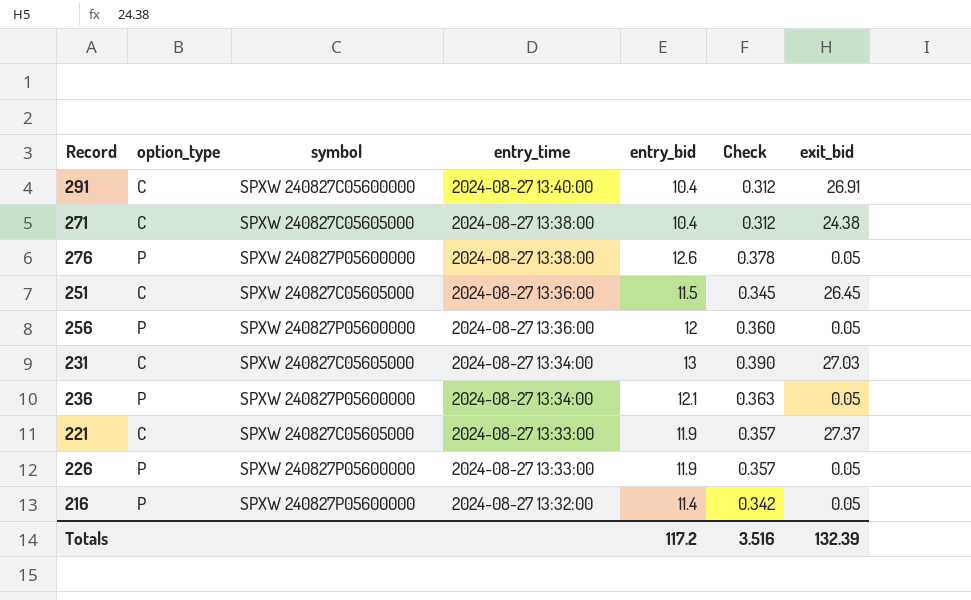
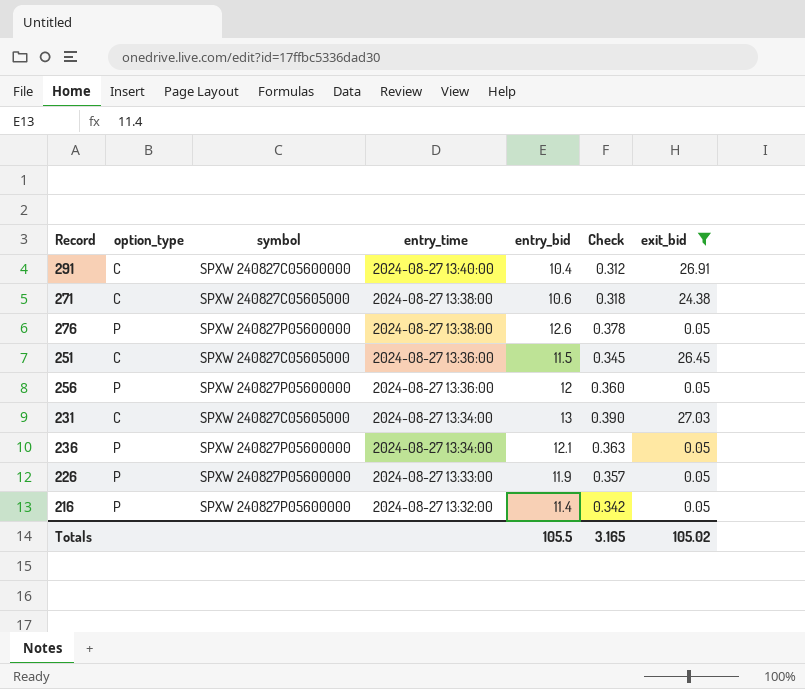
filter: none -> exit_bid != 27.37
271 | entry_bid: 10.4 -> 10.6
271 | Check: 0.312 -> 0.318
Totals | entry_bid: 117.2 -> 105.5
Totals | Check: 3.516 -> 3.165
Totals | exit_bid: 132.39 -> 105.02

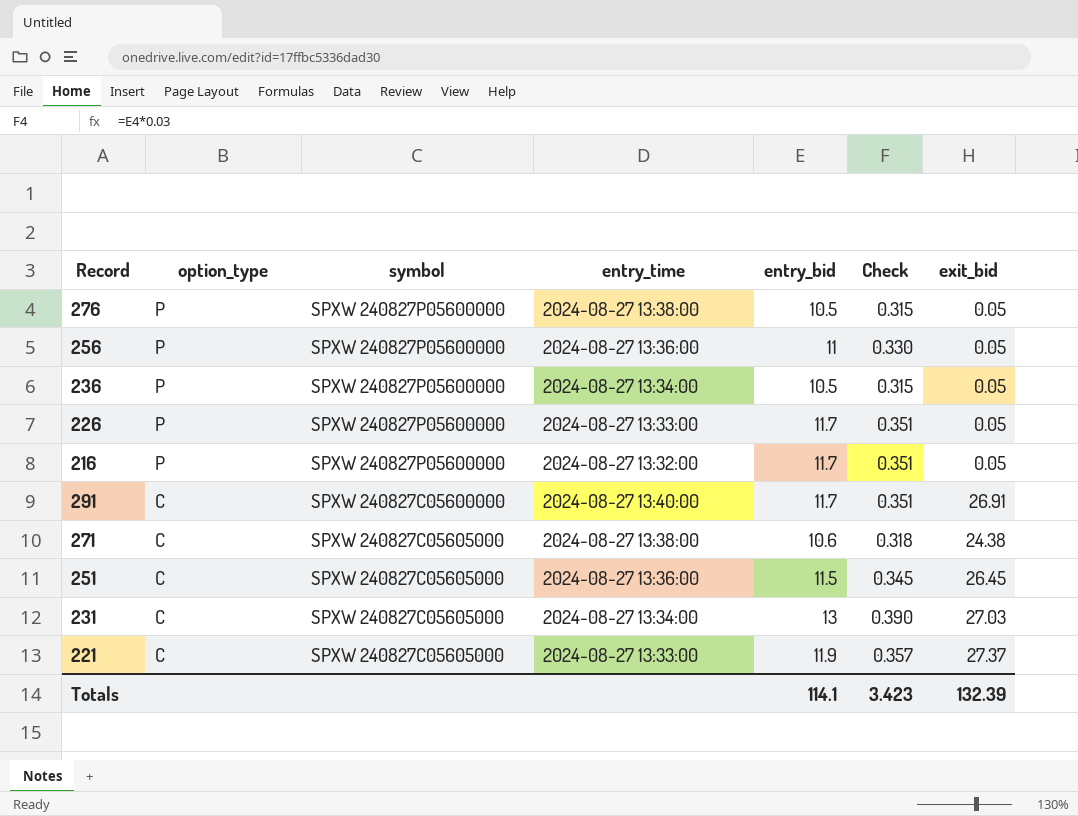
filter: exit_bid != 27.37 -> none
row order: entry_time descending -> option_type descending
276 | entry_bid: 12.6 -> 10.5
276 | Check: 0.378 -> 0.315
256 | entry_bid: 12 -> 11
256 | Check: 0.360 -> 0.330
236 | entry_bid: 12.1 -> 10.5
236 | Check: 0.363 -> 0.315
226 | entry_bid: 11.9 -> 11.7
226 | Check: 0.357 -> 0.351
216 | entry_bid: 11.4 -> 11.7
216 | Check: 0.342 -> 0.351
291 | entry_bid: 10.4 -> 11.7
291 | Check: 0.312 -> 0.351
Totals | entry_bid: 105.5 -> 114.1
Totals | Check: 3.165 -> 3.423
Totals | exit_bid: 105.02 -> 132.39

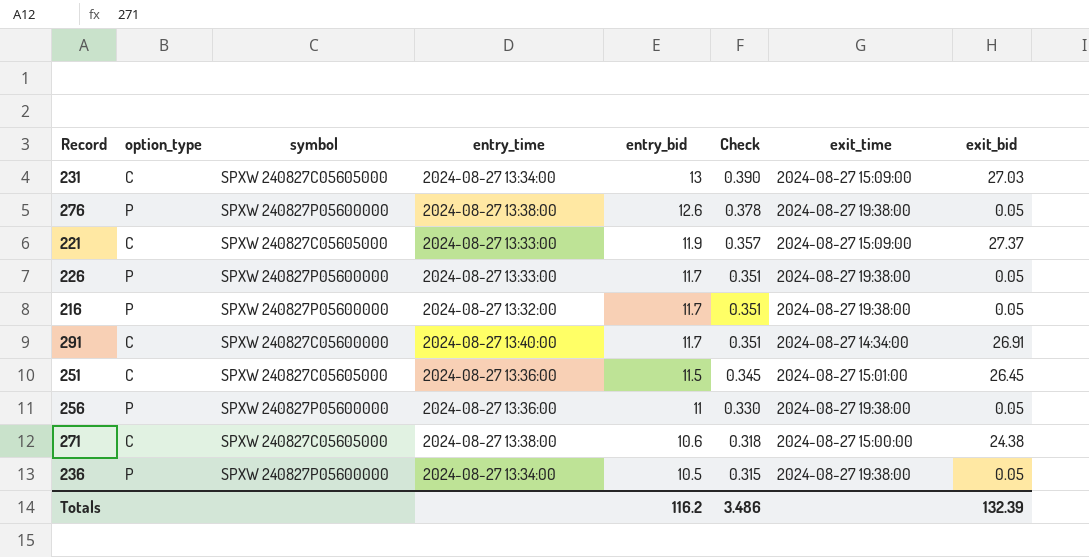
row order: option_type descending -> entry_bid descending
column exit_time | position: none -> 7
276 | entry_bid: 10.5 -> 12.6
276 | Check: 0.315 -> 0.378
Totals | entry_bid: 114.1 -> 116.2
Totals | Check: 3.423 -> 3.486

